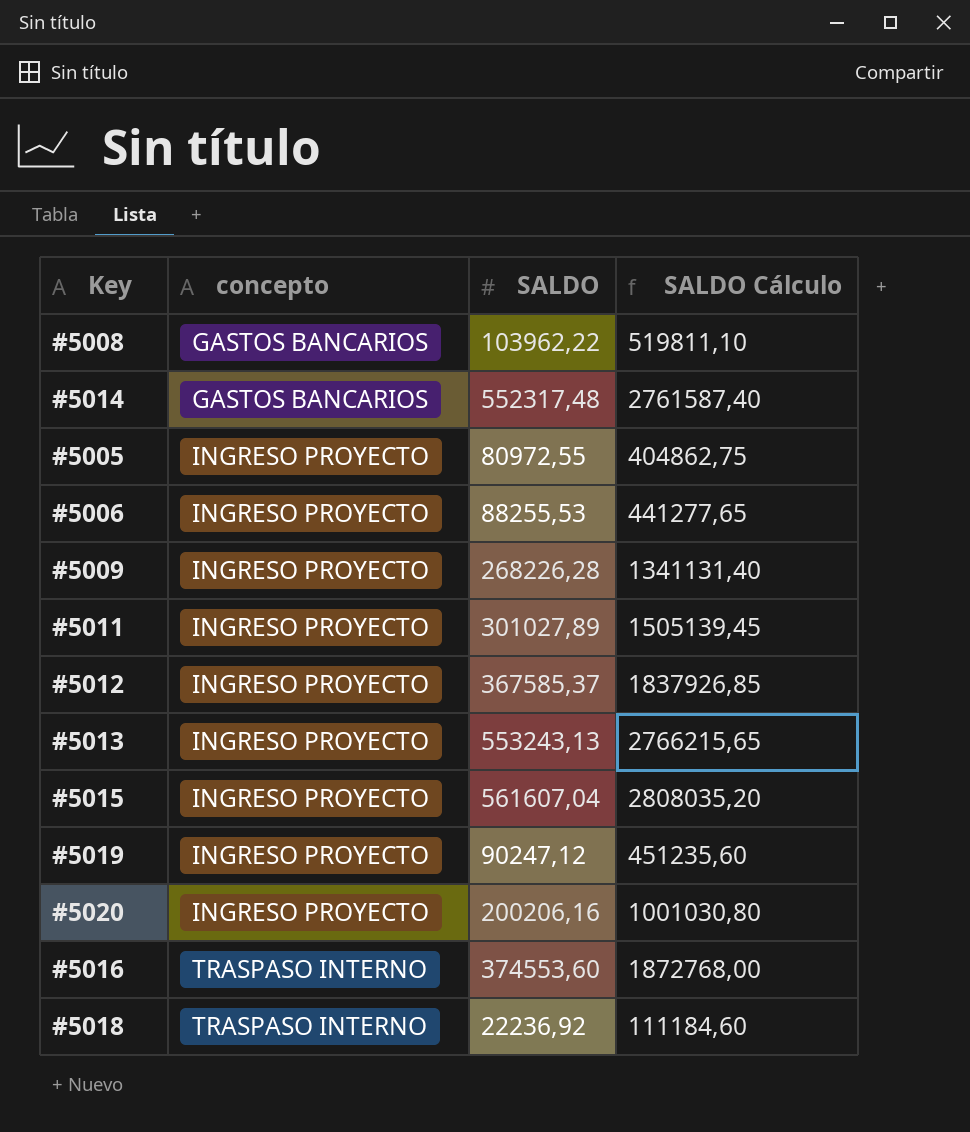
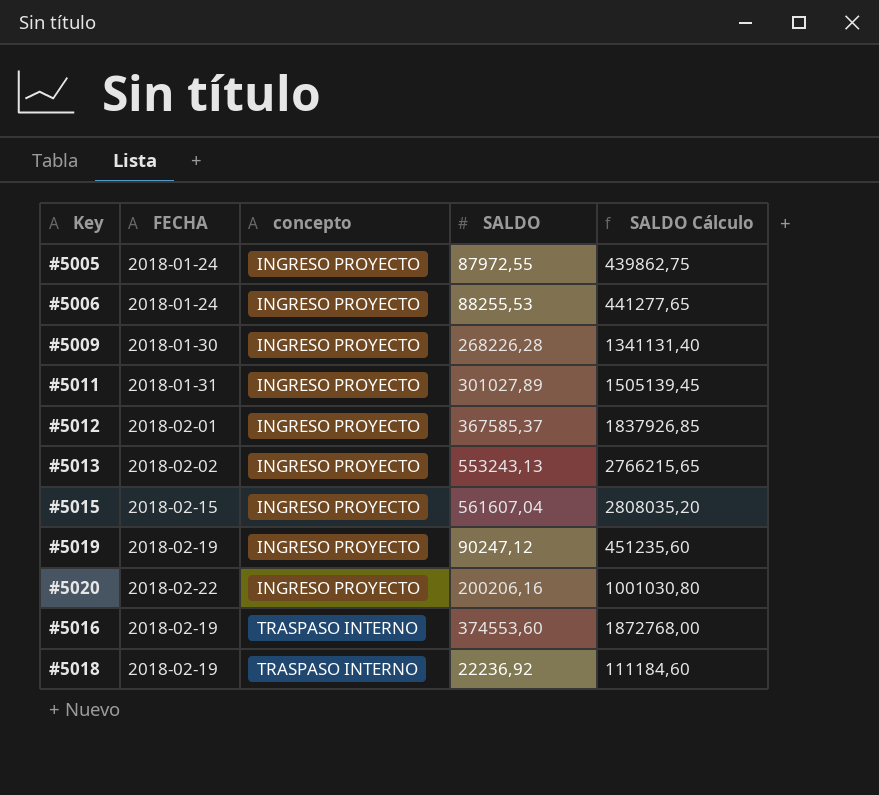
column FECHA | position: none -> 2
row #5008: GASTOS BANCARIOS | 103962,22 | 519811,10 -> none
row #5014: GASTOS BANCARIOS | 552317,48 | 2761587,40 -> none
#5005 | SALDO: 80972,55 -> 87972,55
#5005 | SALDO Cálculo: 404862,75 -> 439862,75

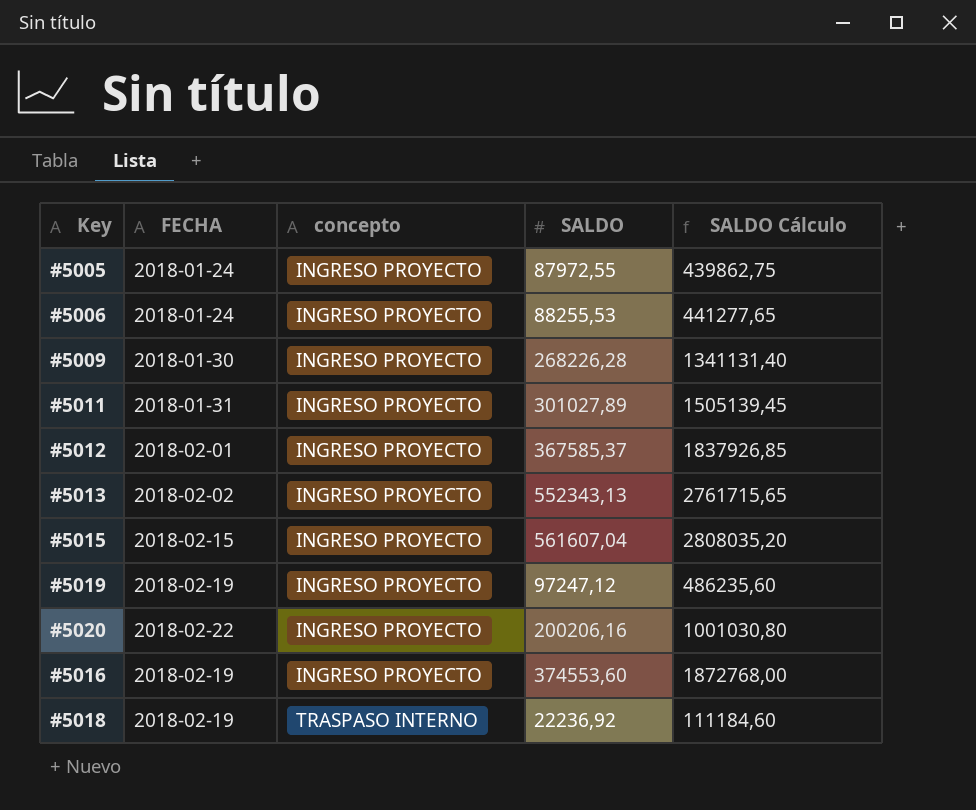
#5013 | SALDO: 553243,13 -> 552343,13
#5013 | SALDO Cálculo: 2766215,65 -> 2761715,65
#5019 | SALDO: 90247,12 -> 97247,12
#5019 | SALDO Cálculo: 451235,60 -> 486235,60
#5016 | concepto: TRASPASO INTERNO -> INGRESO PROYECTO

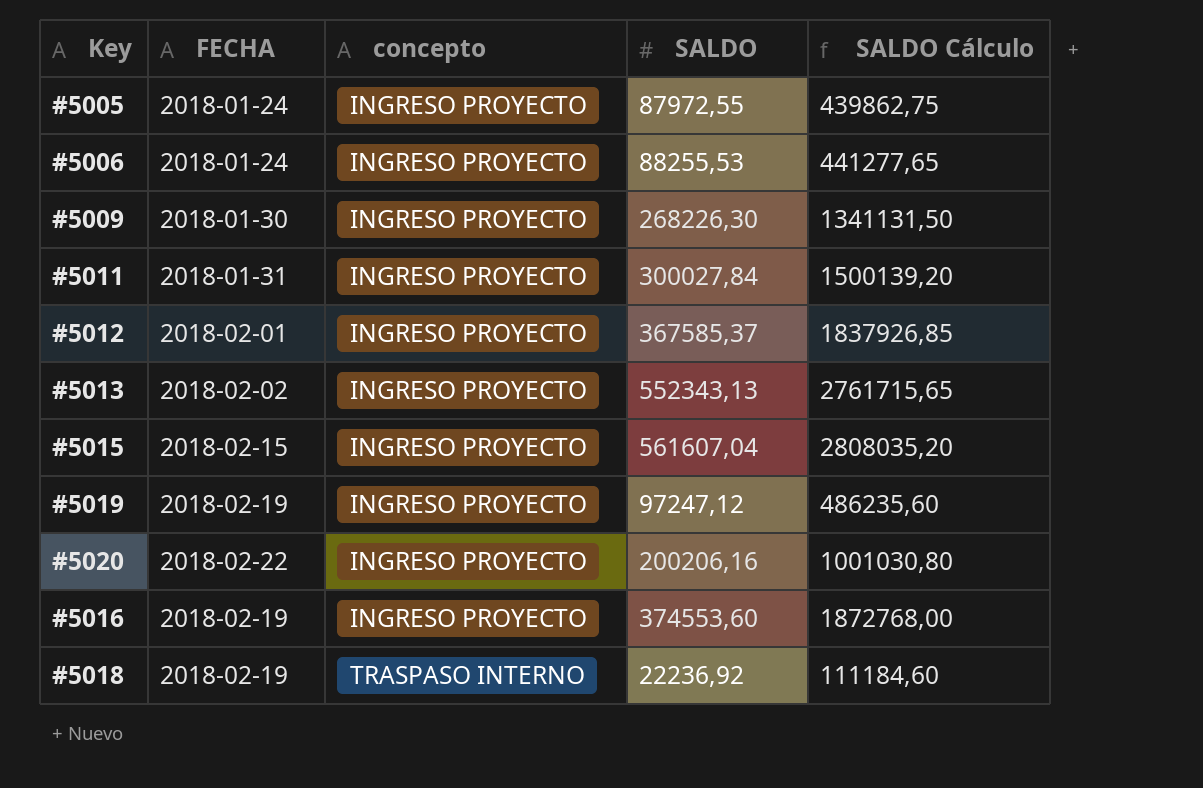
#5009 | SALDO: 268226,28 -> 268226,30
#5009 | SALDO Cálculo: 1341131,40 -> 1341131,50
#5011 | SALDO: 301027,89 -> 300027,84
#5011 | SALDO Cálculo: 1505139,45 -> 1500139,20

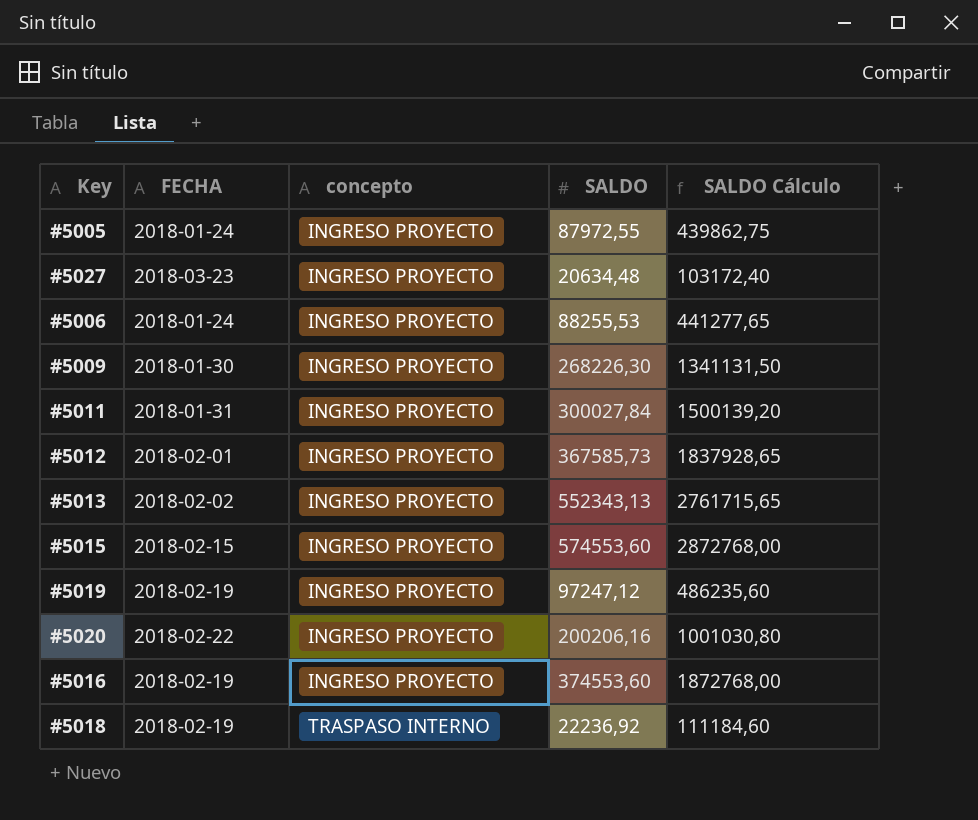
row #5027: none -> 2018-03-23 | INGRESO PROYECTO | 20634,48 | 103172,40
#5012 | SALDO: 367585,37 -> 367585,73
#5012 | SALDO Cálculo: 1837926,85 -> 1837928,65
#5015 | SALDO: 561607,04 -> 574553,60
#5015 | SALDO Cálculo: 2808035,20 -> 2872768,00

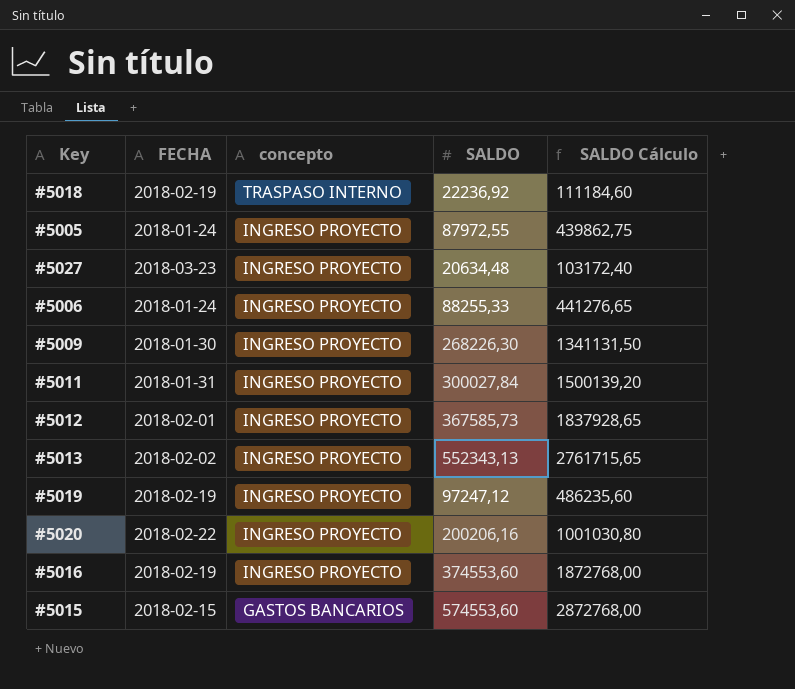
row order: concepto ascending -> concepto descending
#5006 | SALDO: 88255,53 -> 88255,33
#5006 | SALDO Cálculo: 441277,65 -> 441276,65
#5015 | concepto: INGRESO PROYECTO -> GASTOS BANCARIOS

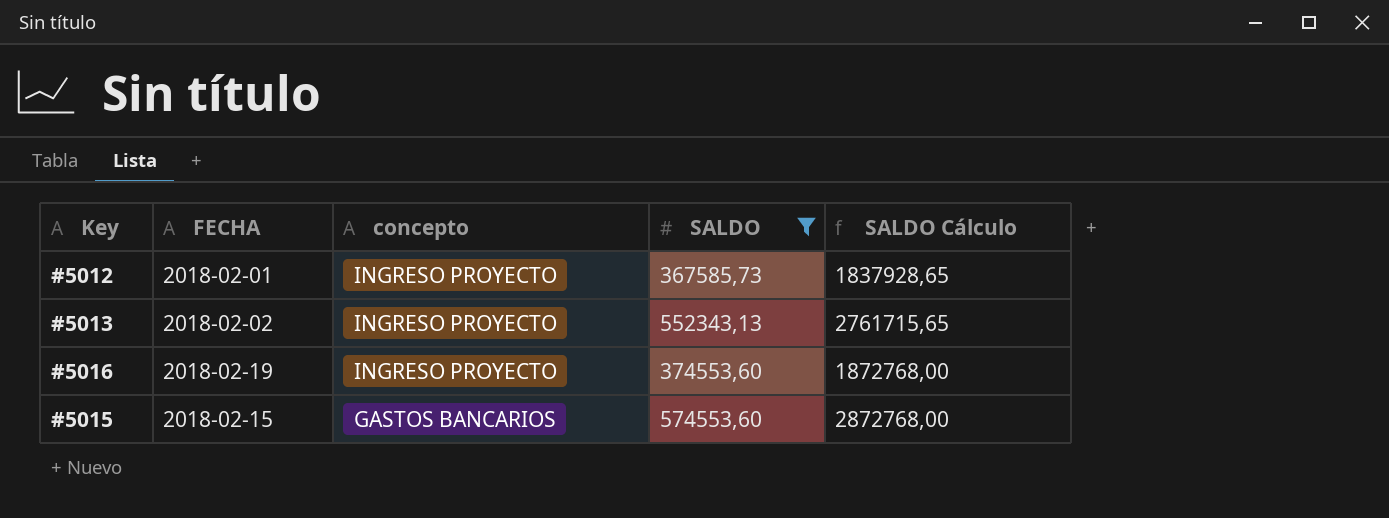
filter: none -> SALDO >= 367585,73

